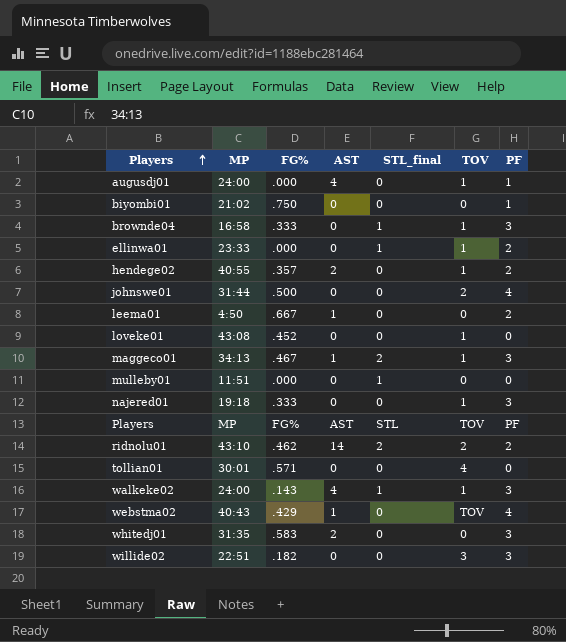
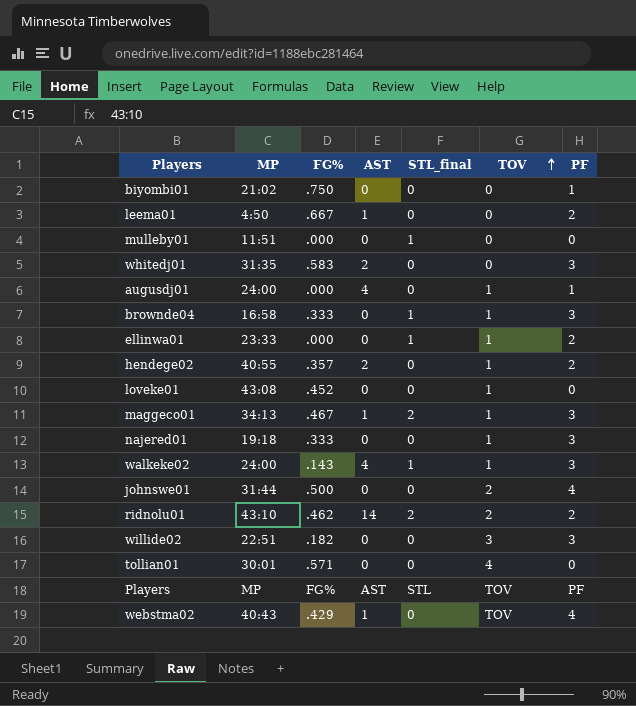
row order: Players ascending -> TOV ascending

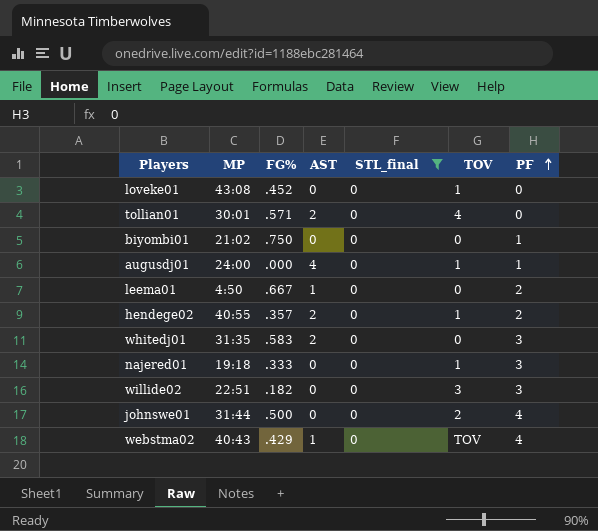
filter: none -> STL_final = 0
row order: TOV ascending -> PF ascending
tollian01 | AST: 0 -> 2

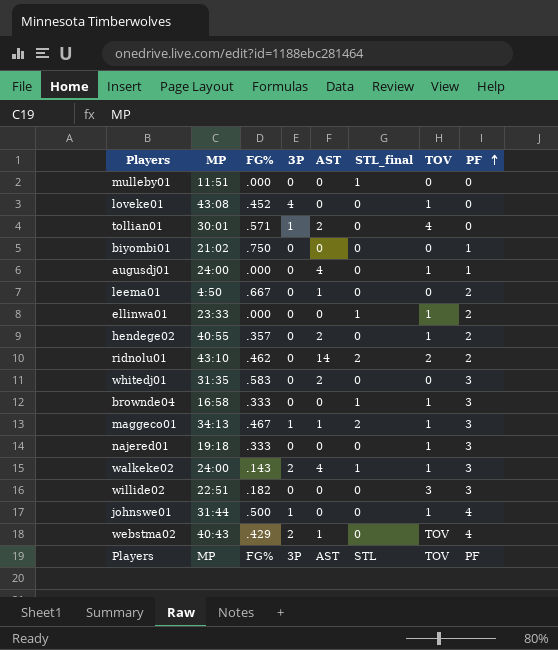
filter: STL_final = 0 -> none
column 3P | position: none -> 4
johnswe01 | TOV: 2 -> 1

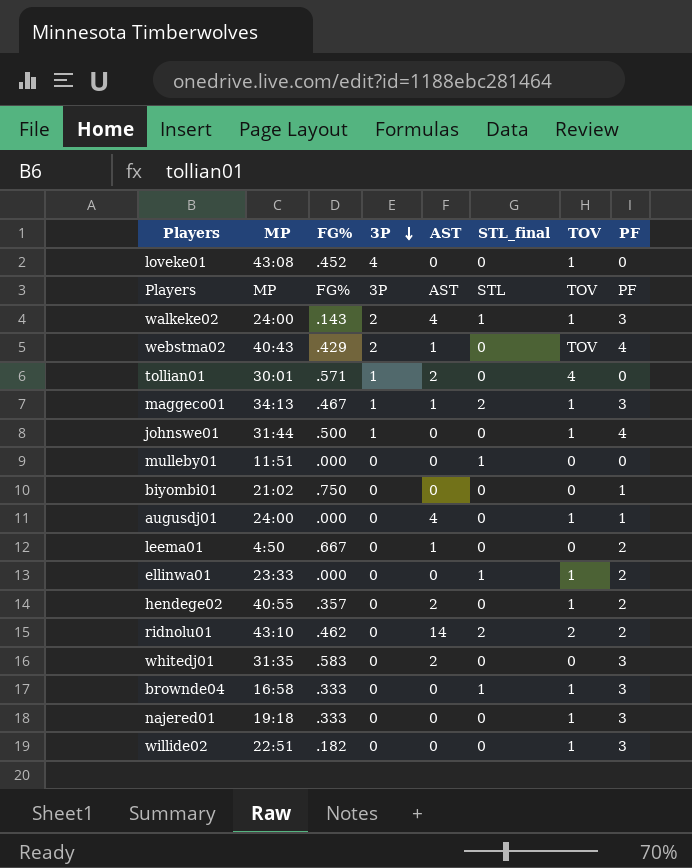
row order: PF ascending -> 3P descending
willide02 | TOV: 3 -> 1

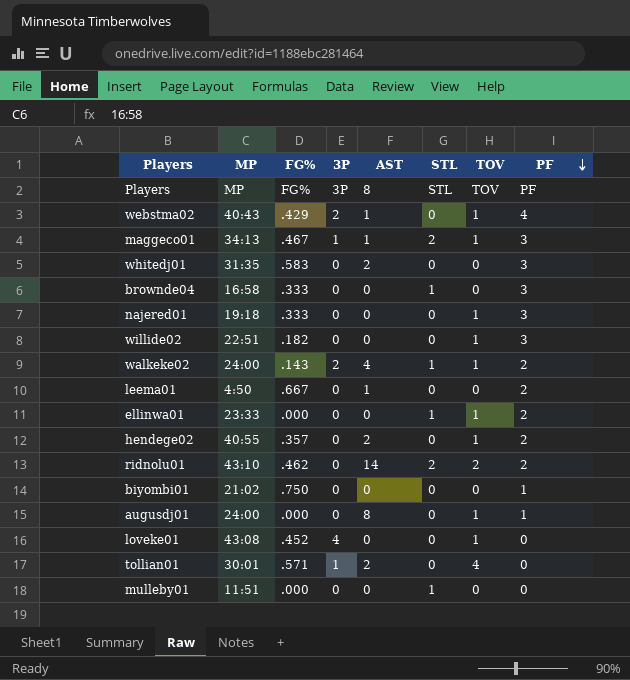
row order: 3P descending -> PF descending
column name: STL_final -> STL
row johnswe01: 31:44 | .500 | 1 | 0 | 0 | 1 | 4 -> none
Players | AST: AST -> 8
webstma02 | TOV: TOV -> 1
brownde04 | TOV: 1 -> 0
walkeke02 | PF: 3 -> 2
augusdj01 | AST: 4 -> 8

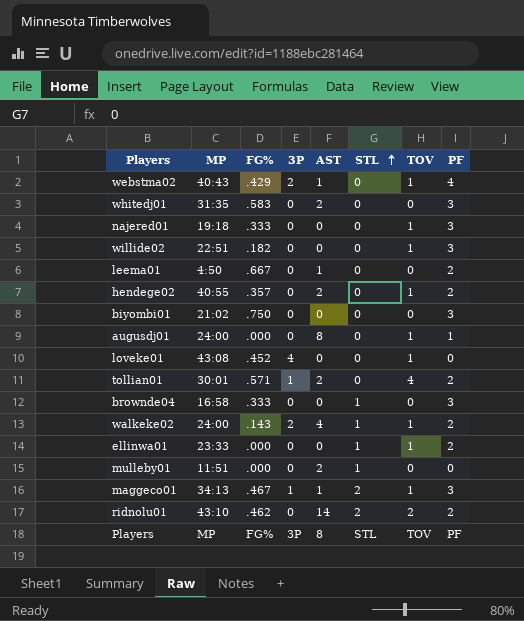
row order: PF descending -> STL ascending
biyombi01 | PF: 1 -> 3
tollian01 | PF: 0 -> 2
mulleby01 | AST: 0 -> 2

